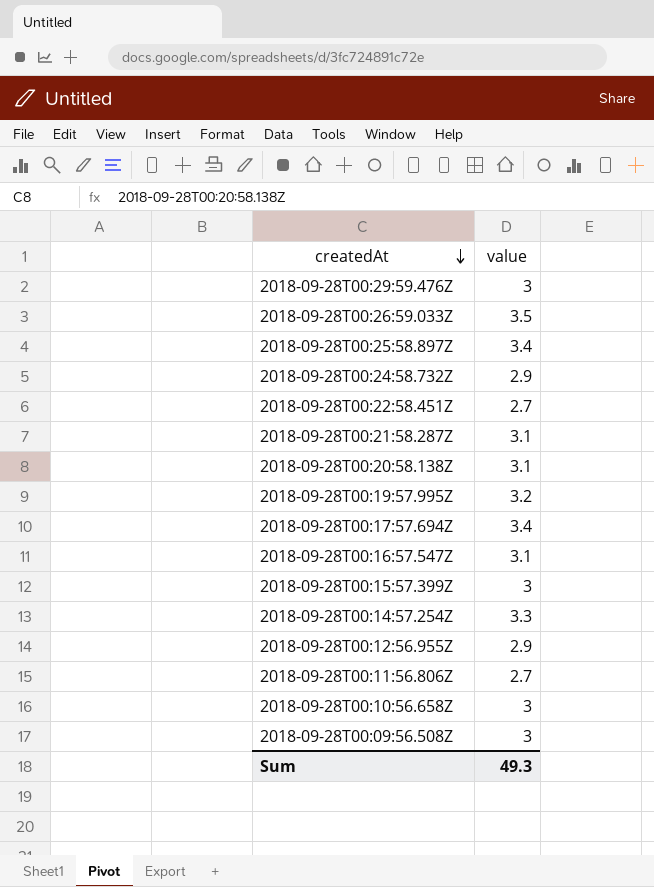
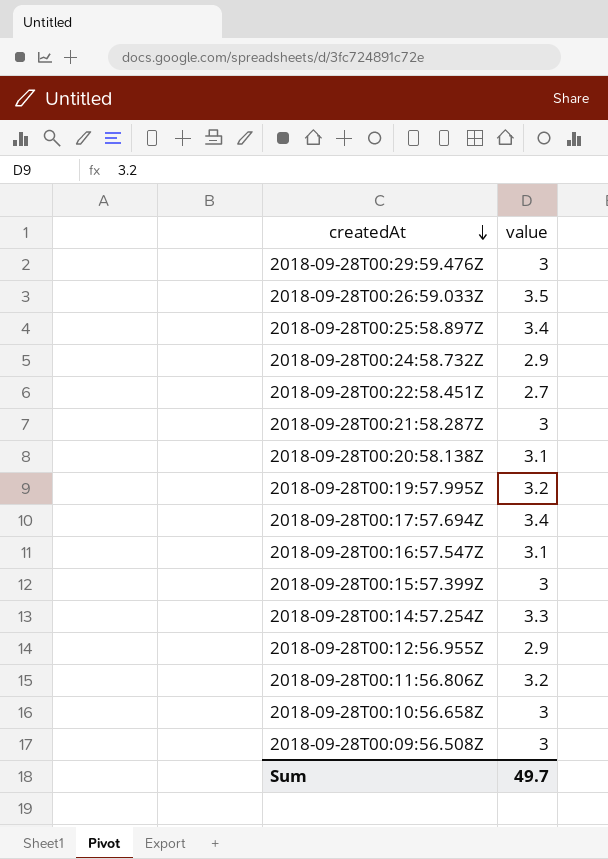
2018-09-28T00:21:58.287Z | value: 3.1 -> 3
2018-09-28T00:11:56.806Z | value: 2.7 -> 3.2
Sum | value: 49.3 -> 49.7

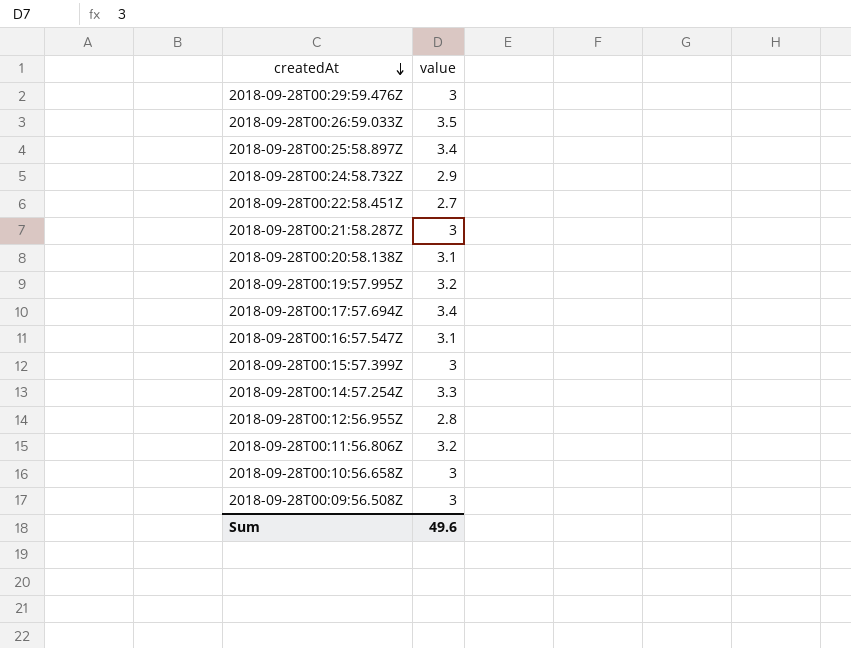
2018-09-28T00:12:56.955Z | value: 2.9 -> 2.8
Sum | value: 49.7 -> 49.6

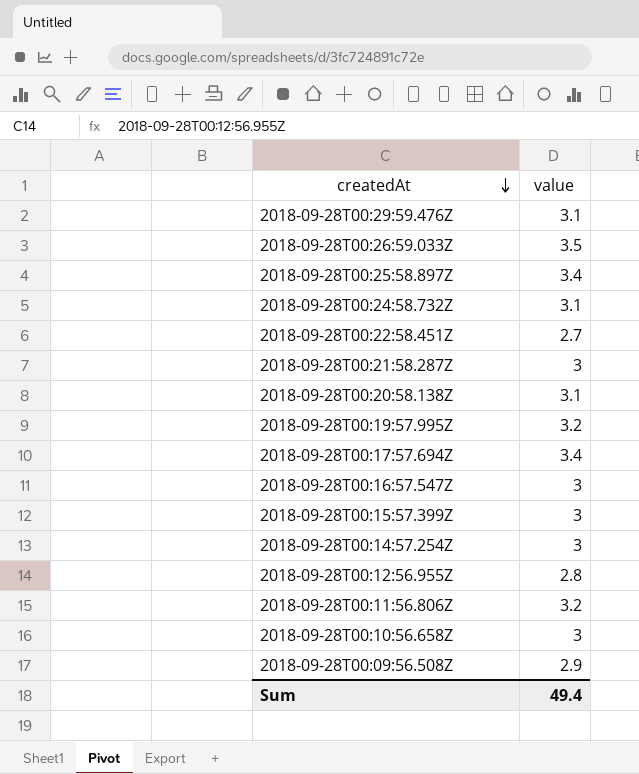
2018-09-28T00:29:59.476Z | value: 3 -> 3.1
2018-09-28T00:24:58.732Z | value: 2.9 -> 3.1
2018-09-28T00:16:57.547Z | value: 3.1 -> 3
2018-09-28T00:14:57.254Z | value: 3.3 -> 3
2018-09-28T00:09:56.508Z | value: 3 -> 2.9
Sum | value: 49.6 -> 49.4

